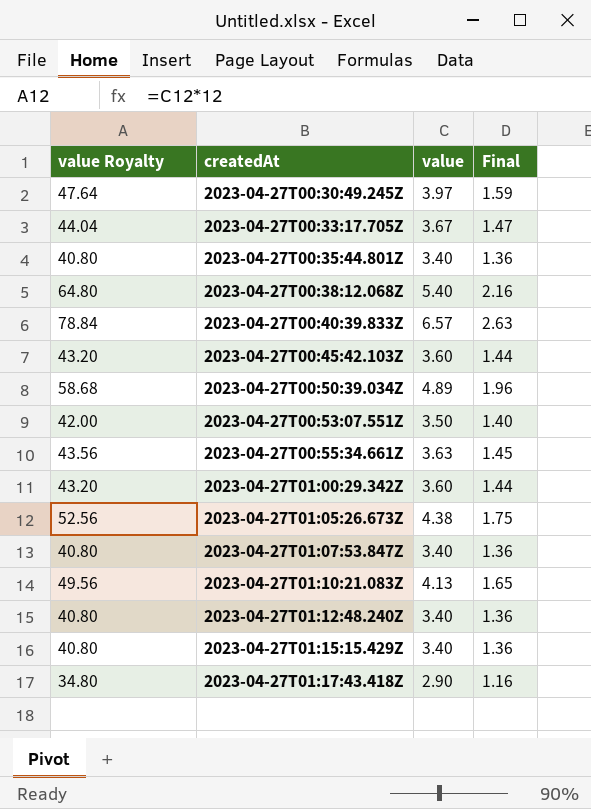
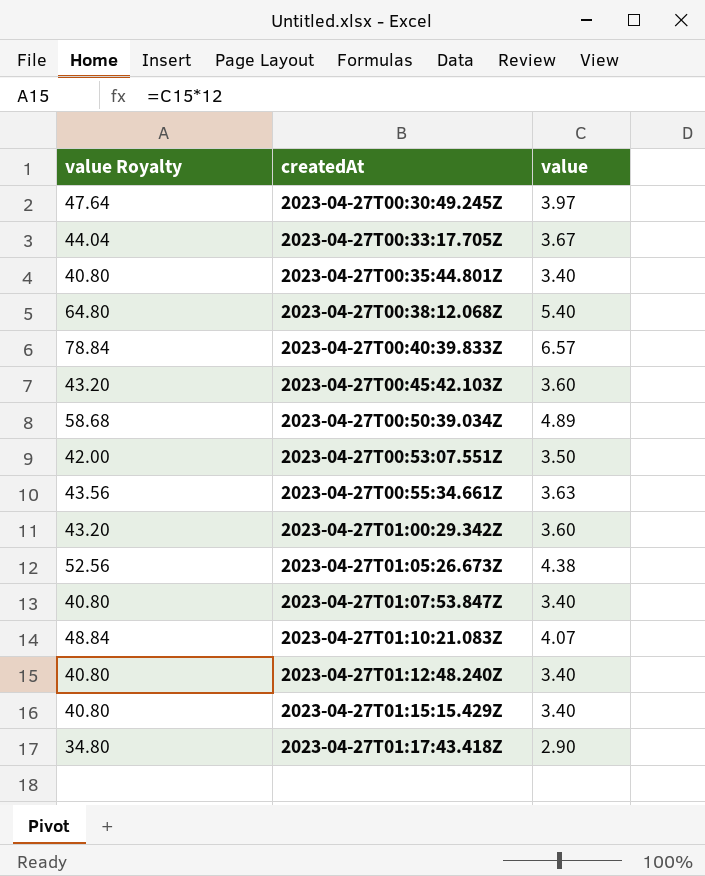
column Final | formula: [value] * 0.4 -> none
2023-04-27T01:10:21.083Z | value Royalty: 49.56 -> 48.84
2023-04-27T01:10:21.083Z | value: 4.13 -> 4.07

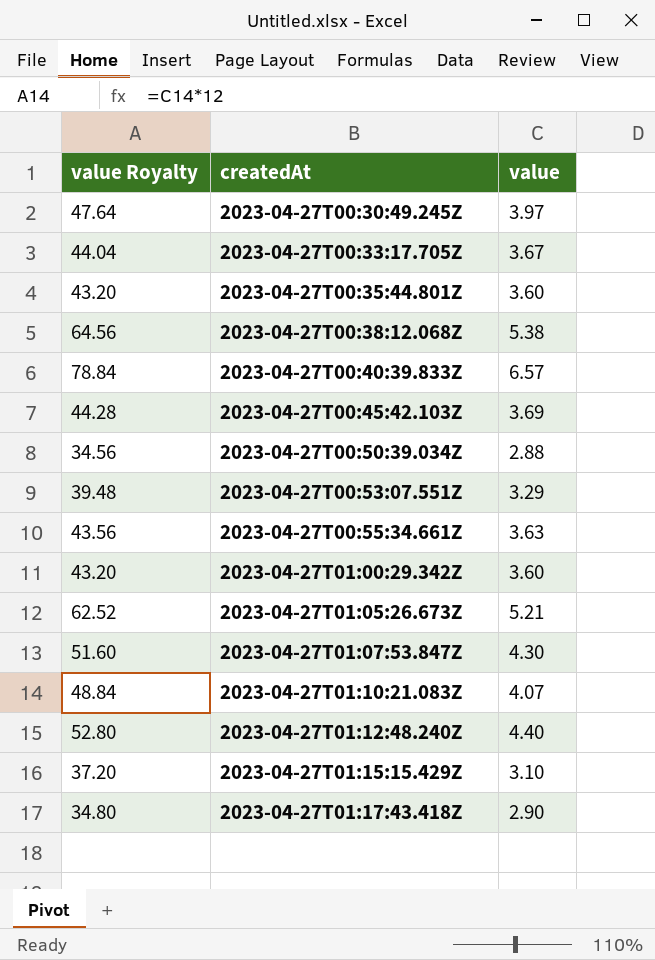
2023-04-27T00:35:44.801Z | value Royalty: 40.80 -> 43.20
2023-04-27T00:35:44.801Z | value: 3.40 -> 3.60
2023-04-27T00:38:12.068Z | value Royalty: 64.80 -> 64.56
2023-04-27T00:38:12.068Z | value: 5.40 -> 5.38
2023-04-27T00:45:42.103Z | value Royalty: 43.20 -> 44.28
2023-04-27T00:45:42.103Z | value: 3.60 -> 3.69
2023-04-27T00:50:39.034Z | value Royalty: 58.68 -> 34.56
2023-04-27T00:50:39.034Z | value: 4.89 -> 2.88
2023-04-27T00:53:07.551Z | value Royalty: 42.00 -> 39.48
2023-04-27T00:53:07.551Z | value: 3.50 -> 3.29
2023-04-27T01:05:26.673Z | value Royalty: 52.56 -> 62.52
2023-04-27T01:05:26.673Z | value: 4.38 -> 5.21
2023-04-27T01:07:53.847Z | value Royalty: 40.80 -> 51.60
2023-04-27T01:07:53.847Z | value: 3.40 -> 4.30
2023-04-27T01:12:48.240Z | value Royalty: 40.80 -> 52.80
2023-04-27T01:12:48.240Z | value: 3.40 -> 4.40
2023-04-27T01:15:15.429Z | value Royalty: 40.80 -> 37.20
2023-04-27T01:15:15.429Z | value: 3.40 -> 3.10

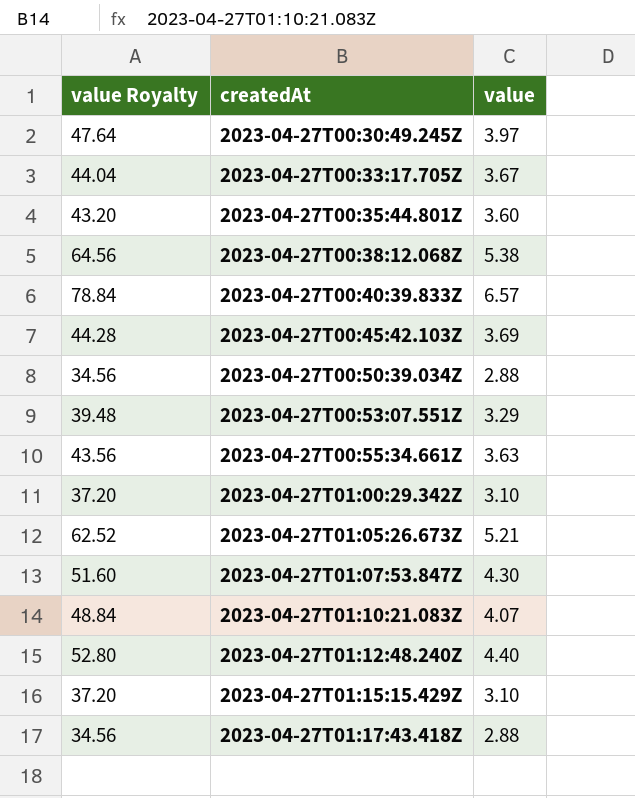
2023-04-27T01:00:29.342Z | value Royalty: 43.20 -> 37.20
2023-04-27T01:00:29.342Z | value: 3.60 -> 3.10
2023-04-27T01:17:43.418Z | value Royalty: 34.80 -> 34.56
2023-04-27T01:17:43.418Z | value: 2.90 -> 2.88

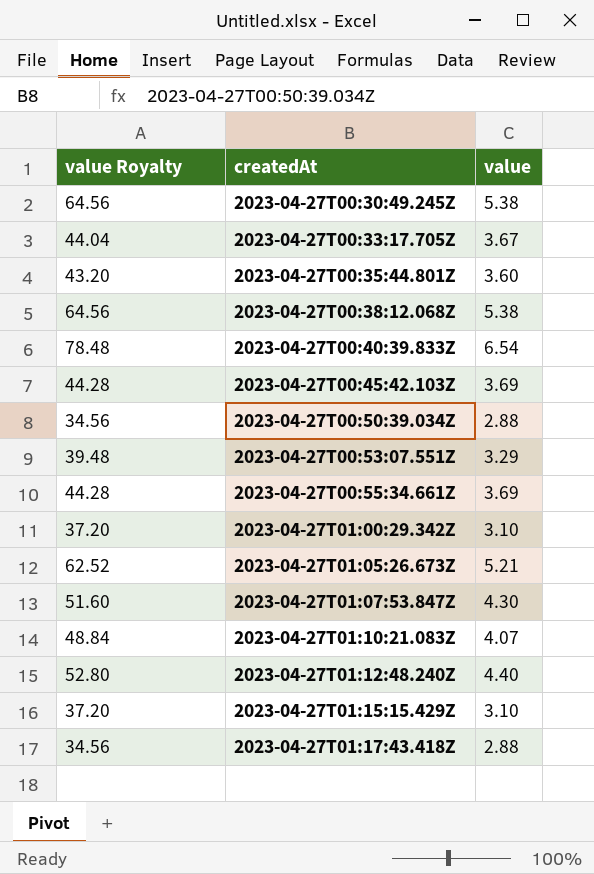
2023-04-27T00:30:49.245Z | value Royalty: 47.64 -> 64.56
2023-04-27T00:30:49.245Z | value: 3.97 -> 5.38
2023-04-27T00:40:39.833Z | value Royalty: 78.84 -> 78.48
2023-04-27T00:40:39.833Z | value: 6.57 -> 6.54
2023-04-27T00:55:34.661Z | value Royalty: 43.56 -> 44.28
2023-04-27T00:55:34.661Z | value: 3.63 -> 3.69

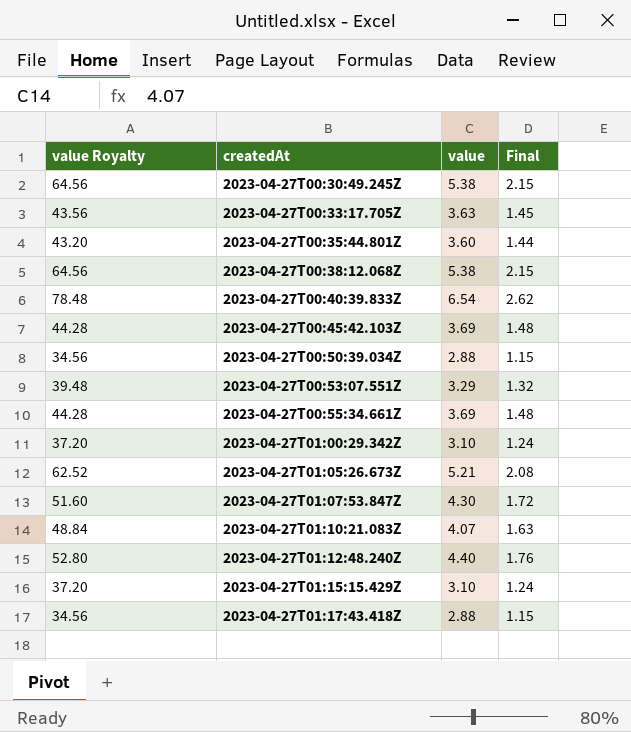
column Final | formula: none -> [value] * 0.4
2023-04-27T00:33:17.705Z | value Royalty: 44.04 -> 43.56
2023-04-27T00:33:17.705Z | value: 3.67 -> 3.63

